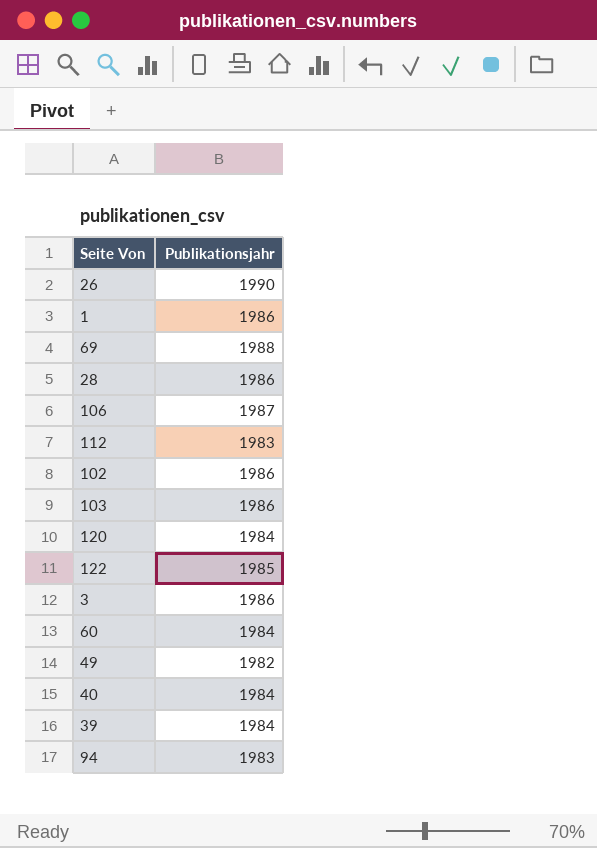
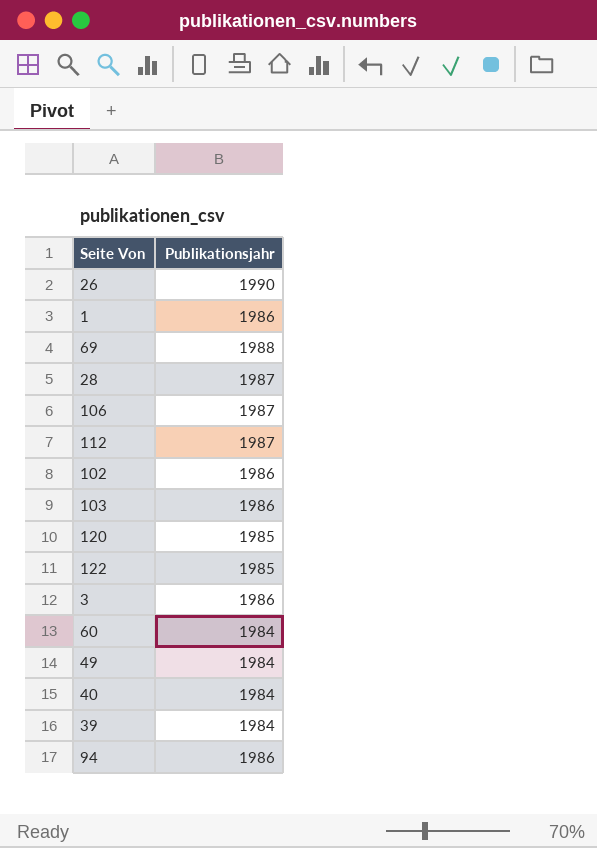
28 | Publikationsjahr: 1986 -> 1987
112 | Publikationsjahr: 1983 -> 1987
120 | Publikationsjahr: 1984 -> 1985
49 | Publikationsjahr: 1982 -> 1984
94 | Publikationsjahr: 1983 -> 1986

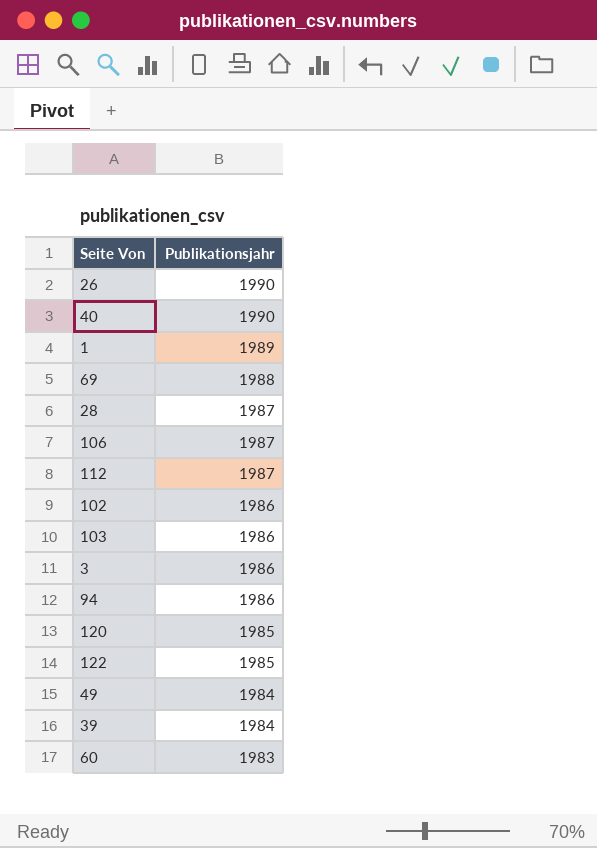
row order: none -> Publikationsjahr descending
40 | Publikationsjahr: 1984 -> 1990
1 | Publikationsjahr: 1986 -> 1989
60 | Publikationsjahr: 1984 -> 1983

